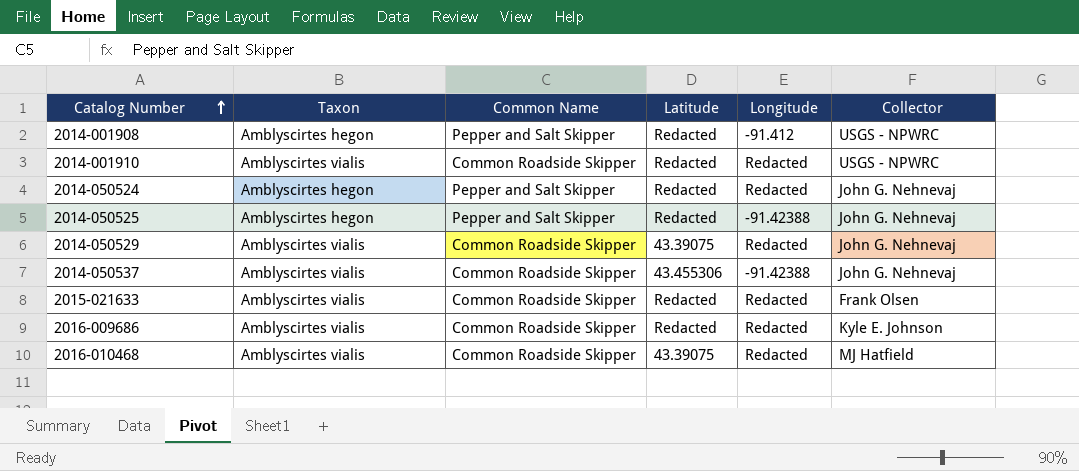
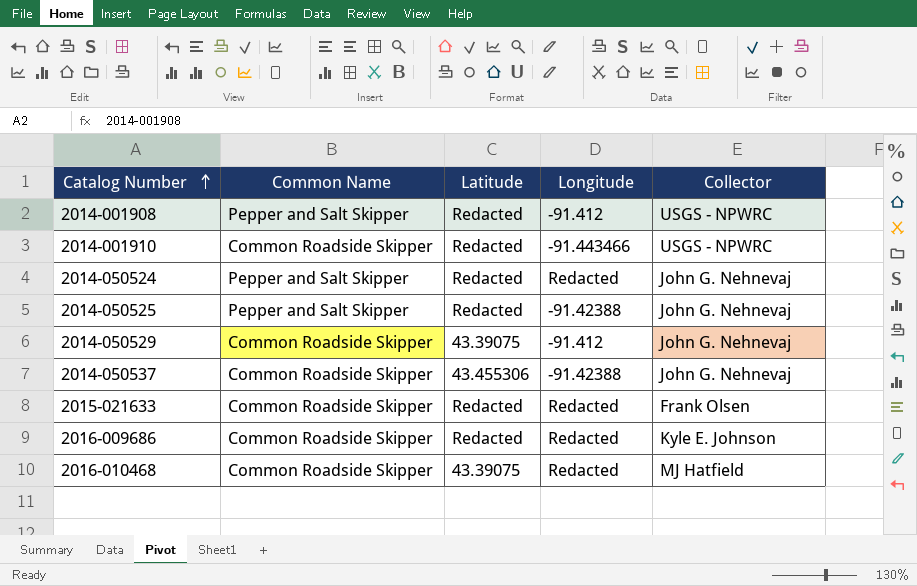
column Taxon | position: 2 -> none
2014-001910 | Longitude: Redacted -> -91.443466
2014-050529 | Longitude: Redacted -> -91.412

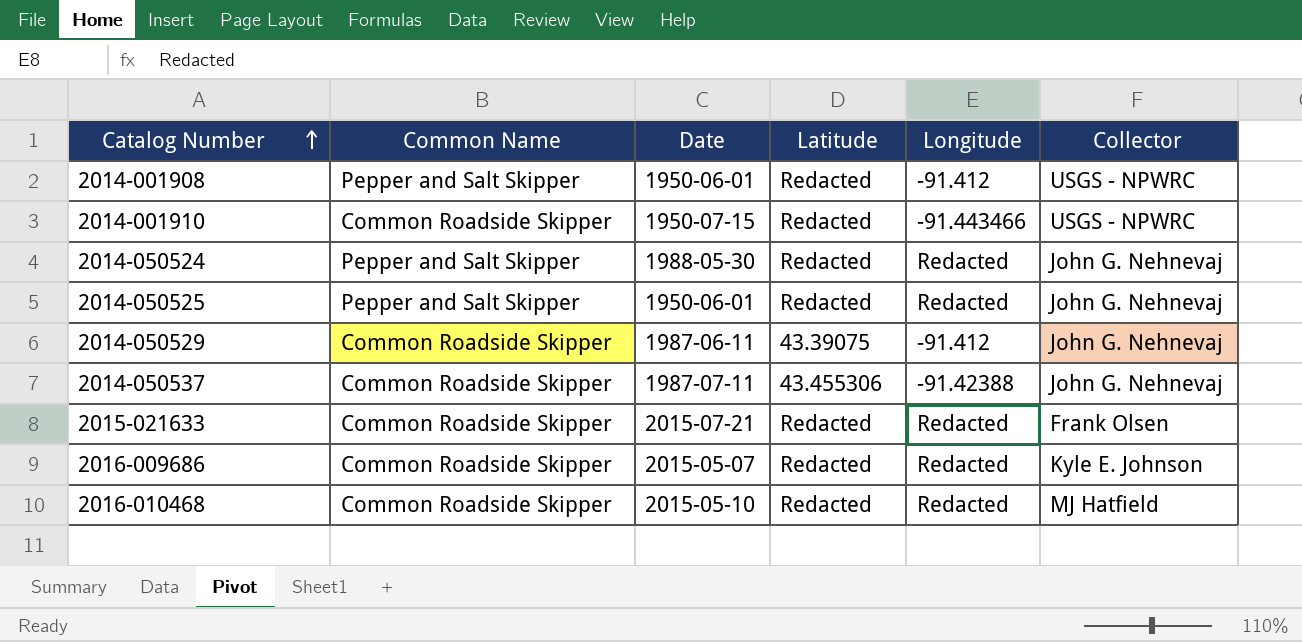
column Date | position: none -> 3
2014-050525 | Longitude: -91.42388 -> Redacted
2016-010468 | Latitude: 43.39075 -> Redacted

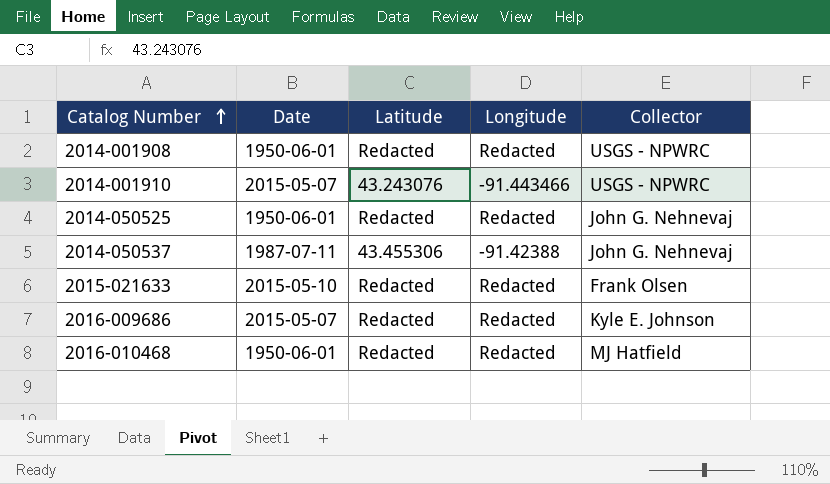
column Common Name | position: 2 -> none
row 2014-050524: Pepper and Salt Skipper | 1988-05-30 | Redacted | Redacted | John G. Nehnevaj -> none
row 2014-050529: Common Roadside Skipper | 1987-06-11 | 43.39075 | -91.412 | John G. Nehnevaj -> none
2014-001908 | Longitude: -91.412 -> Redacted
2014-001910 | Date: 1950-07-15 -> 2015-05-07
2014-001910 | Latitude: Redacted -> 43.243076
2015-021633 | Date: 2015-07-21 -> 2015-05-10
2016-010468 | Date: 2015-05-10 -> 1950-06-01

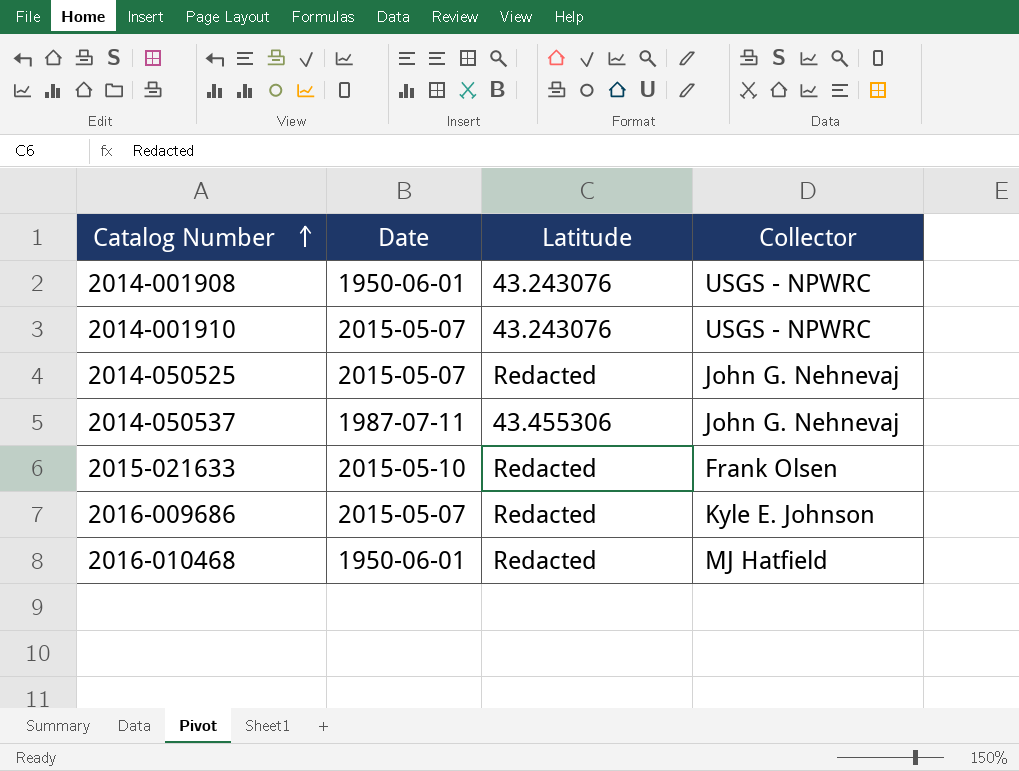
column Longitude | position: 4 -> none
2014-001908 | Latitude: Redacted -> 43.243076
2014-050525 | Date: 1950-06-01 -> 2015-05-07

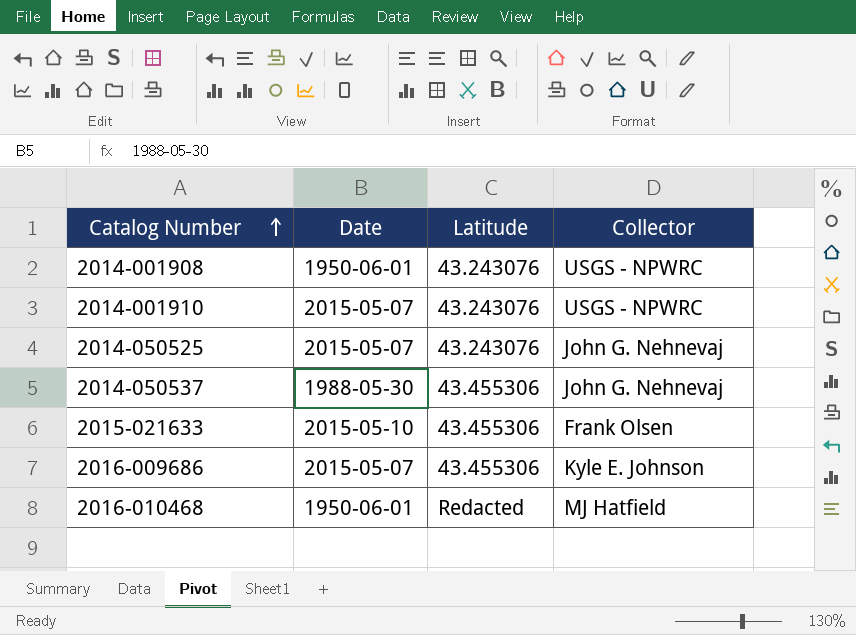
2014-050525 | Latitude: Redacted -> 43.243076
2014-050537 | Date: 1987-07-11 -> 1988-05-30
2015-021633 | Latitude: Redacted -> 43.455306
2016-009686 | Latitude: Redacted -> 43.455306

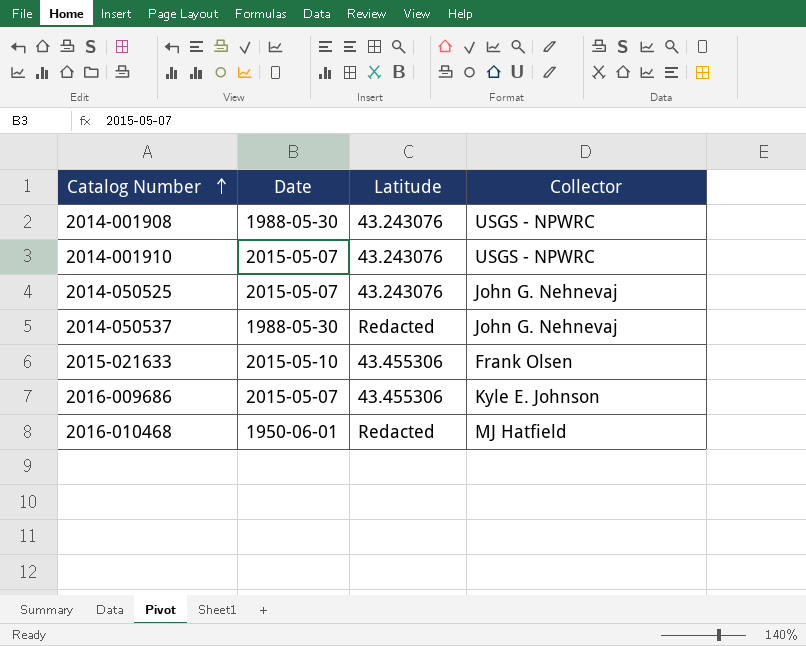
2014-001908 | Date: 1950-06-01 -> 1988-05-30
2014-050537 | Latitude: 43.455306 -> Redacted

